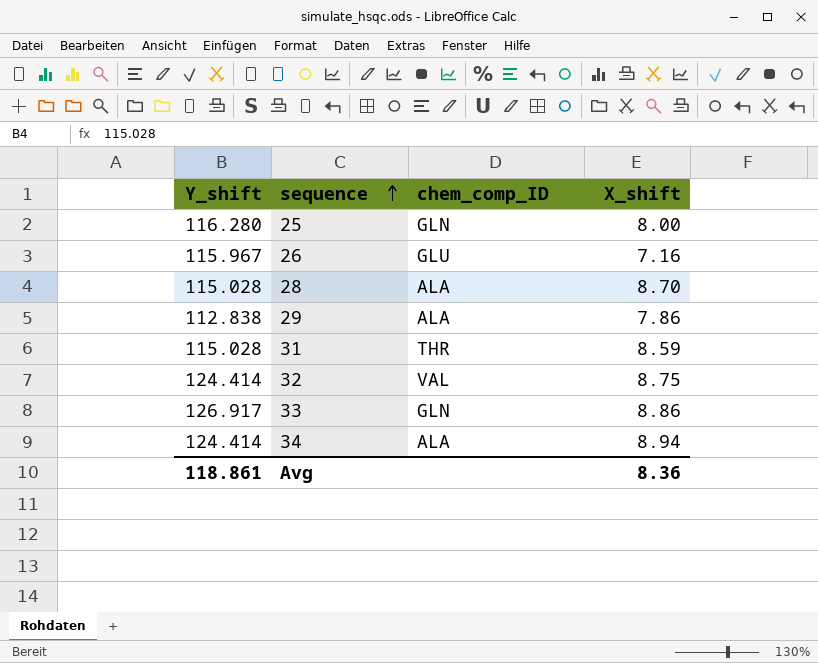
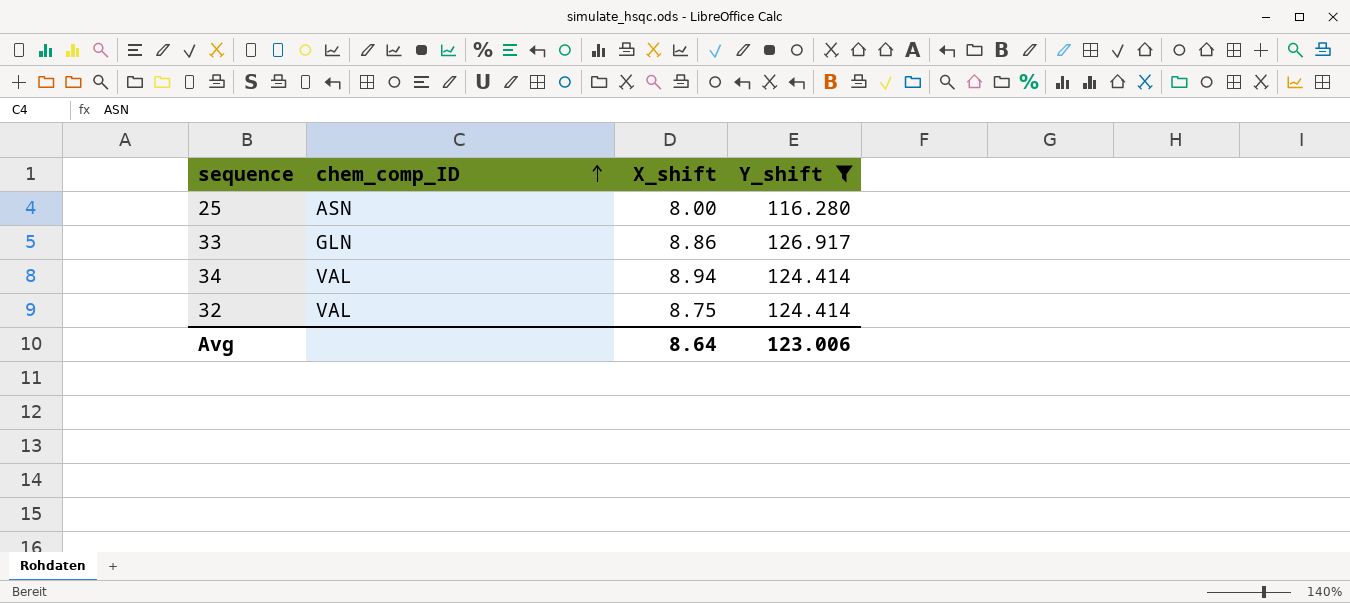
filter: none -> Y_shift >= 116.280
row order: sequence ascending -> chem_comp_ID ascending
column Y_shift | position: 1 -> 4
25 | chem_comp_ID: GLN -> ASN
34 | chem_comp_ID: ALA -> VAL
Avg | X_shift: 8.36 -> 8.64
Avg | Y_shift: 118.861 -> 123.006

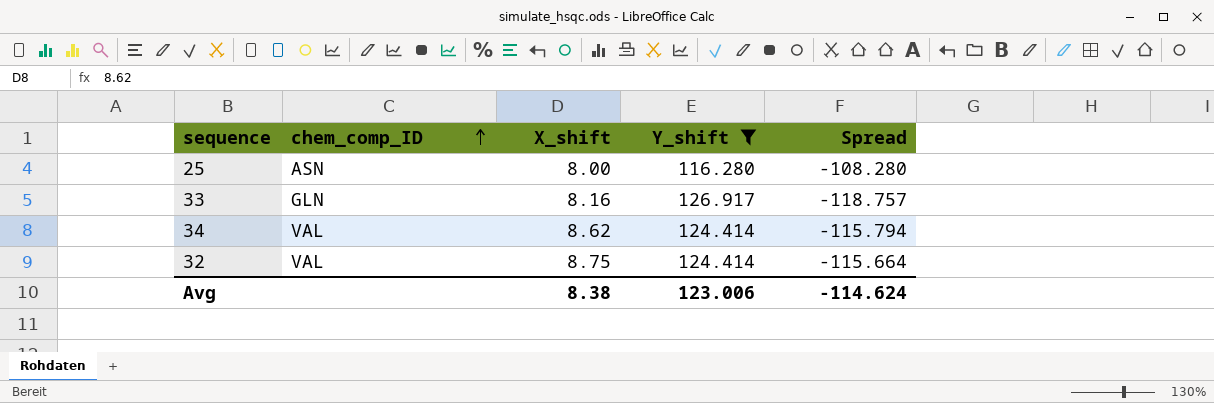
column Spread | formula: none -> [X_shift] - [Y_shift]
33 | X_shift: 8.86 -> 8.16
34 | X_shift: 8.94 -> 8.62
Avg | X_shift: 8.64 -> 8.38

